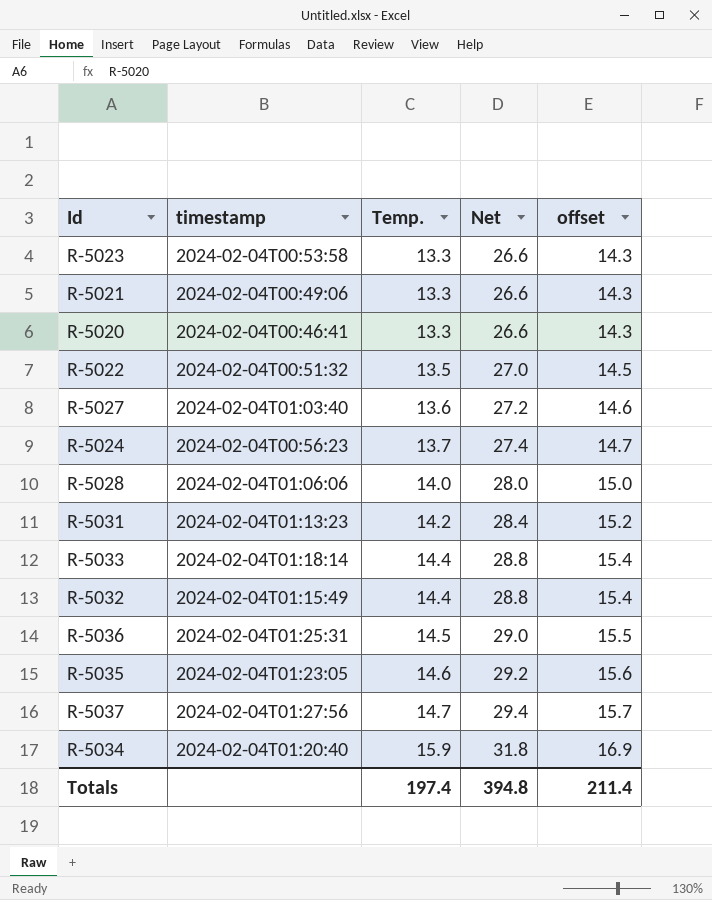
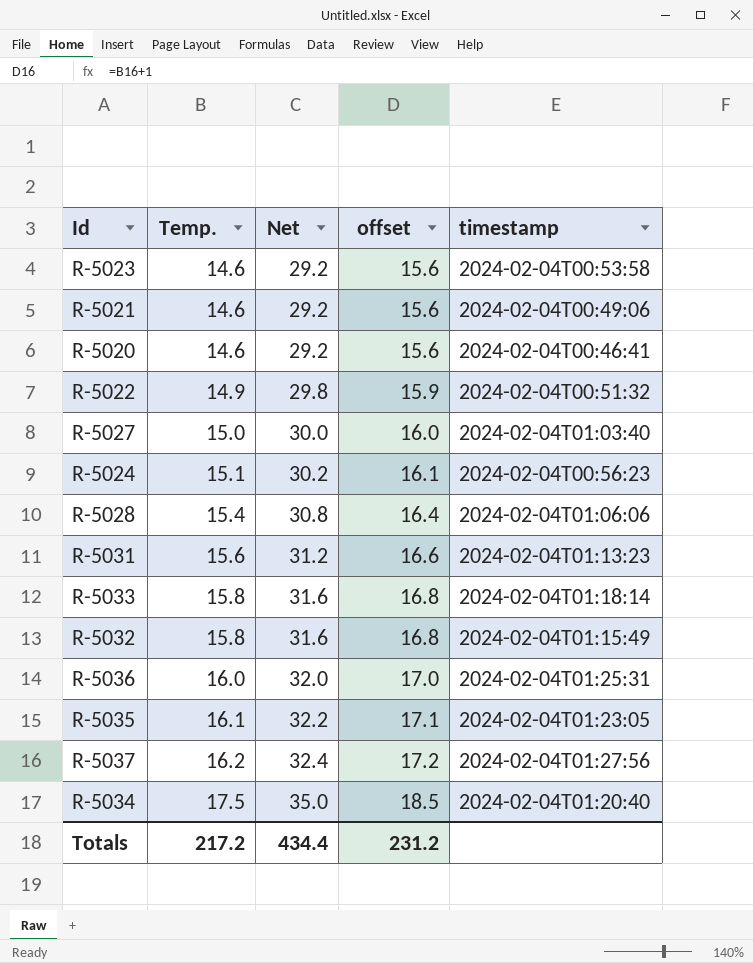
column timestamp | position: 2 -> 5
R-5023 | Temp.: 13.3 -> 14.6
R-5023 | Net: 26.6 -> 29.2
R-5023 | offset: 14.3 -> 15.6
R-5021 | Temp.: 13.3 -> 14.6
R-5021 | Net: 26.6 -> 29.2
R-5021 | offset: 14.3 -> 15.6
R-5020 | Temp.: 13.3 -> 14.6
R-5020 | Net: 26.6 -> 29.2
R-5020 | offset: 14.3 -> 15.6
R-5022 | Temp.: 13.5 -> 14.9
R-5022 | Net: 27.0 -> 29.8
R-5022 | offset: 14.5 -> 15.9
R-5027 | Temp.: 13.6 -> 15.0
R-5027 | Net: 27.2 -> 30.0
R-5027 | offset: 14.6 -> 16.0
R-5024 | Temp.: 13.7 -> 15.1
R-5024 | Net: 27.4 -> 30.2
R-5024 | offset: 14.7 -> 16.1
R-5028 | Temp.: 14.0 -> 15.4
R-5028 | Net: 28.0 -> 30.8
R-5028 | offset: 15.0 -> 16.4
R-5031 | Temp.: 14.2 -> 15.6
R-5031 | Net: 28.4 -> 31.2
R-5031 | offset: 15.2 -> 16.6
R-5033 | Temp.: 14.4 -> 15.8
R-5033 | Net: 28.8 -> 31.6
R-5033 | offset: 15.4 -> 16.8
R-5032 | Temp.: 14.4 -> 15.8
R-5032 | Net: 28.8 -> 31.6
R-5032 | offset: 15.4 -> 16.8
R-5036 | Temp.: 14.5 -> 16.0
R-5036 | Net: 29.0 -> 32.0
R-5036 | offset: 15.5 -> 17.0
R-5035 | Temp.: 14.6 -> 16.1
R-5035 | Net: 29.2 -> 32.2
R-5035 | offset: 15.6 -> 17.1
R-5037 | Temp.: 14.7 -> 16.2
R-5037 | Net: 29.4 -> 32.4
R-5037 | offset: 15.7 -> 17.2
R-5034 | Temp.: 15.9 -> 17.5
R-5034 | Net: 31.8 -> 35.0
R-5034 | offset: 16.9 -> 18.5
Totals | Temp.: 197.4 -> 217.2
Totals | Net: 394.8 -> 434.4
Totals | offset: 211.4 -> 231.2

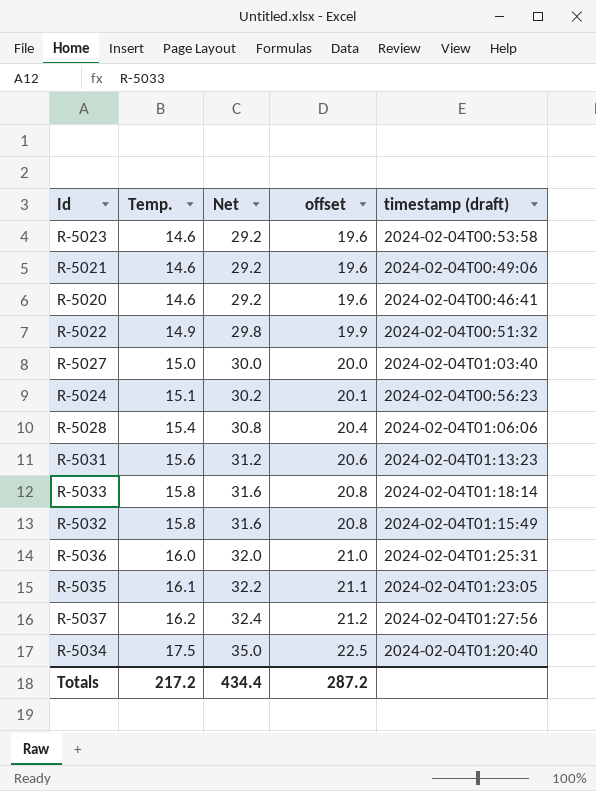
column offset | formula: [Temp.] + 1 -> [Temp.] + 5
column name: timestamp -> timestamp (draft)
Totals | offset: 231.2 -> 287.2

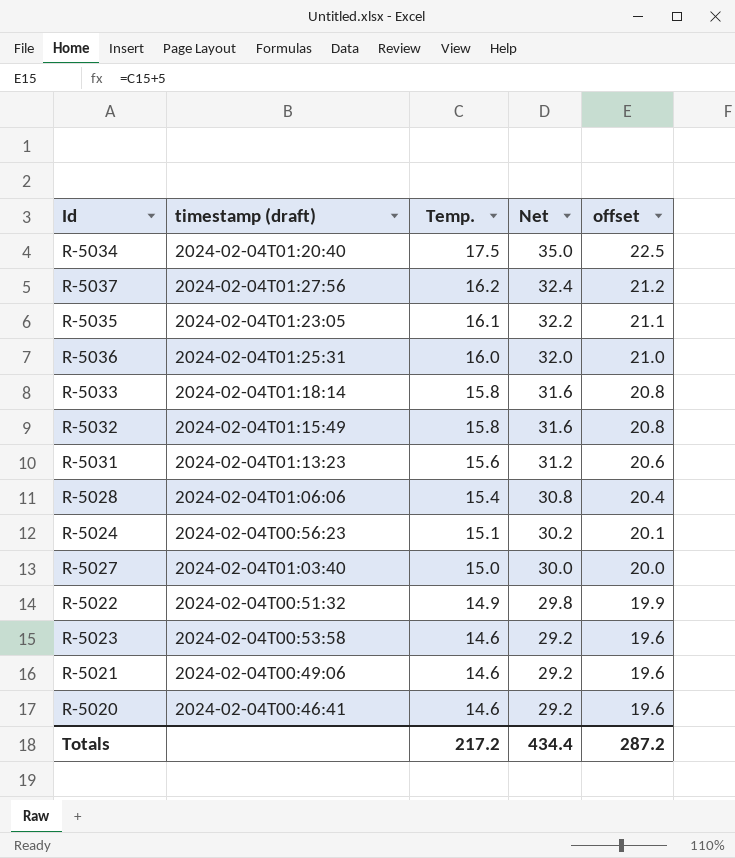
row order: Temp. ascending -> Temp. descending
column timestamp (draft) | position: 5 -> 2

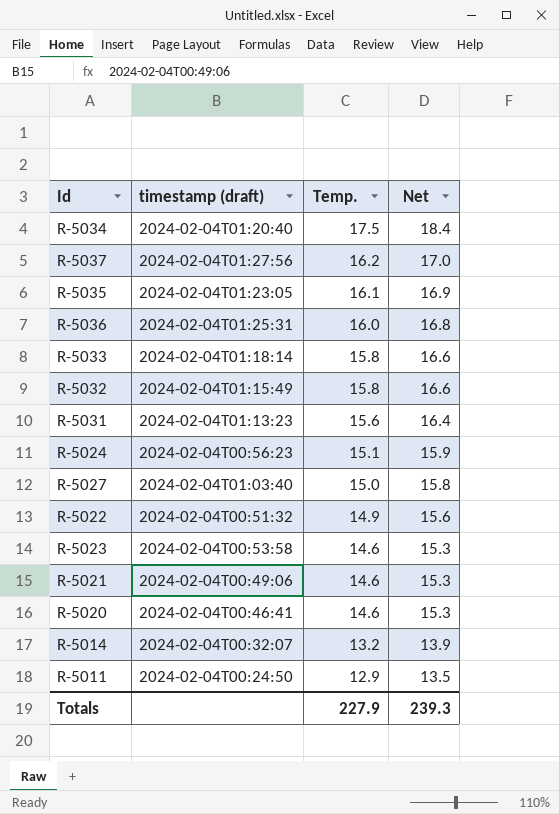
column offset | formula: [Temp.] + 5 -> none
column Net | formula: [Temp.] * 2 -> [Temp.] * 1.05
row R-5028: 2024-02-04T01:06:06 | 15.4 | 30.8 | 20.4 -> none
row R-5014: none -> 2024-02-04T00:32:07 | 13.2 | 13.9
row R-5011: none -> 2024-02-04T00:24:50 | 12.9 | 13.5
Totals | Temp.: 217.2 -> 227.9
Totals | Net: 434.4 -> 239.3

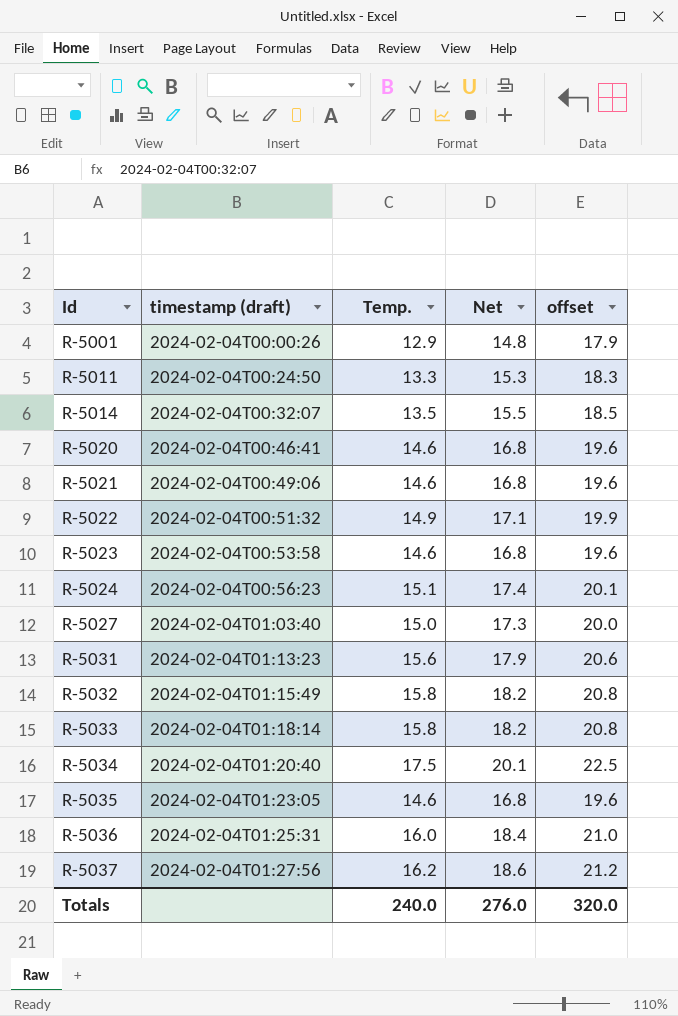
row order: Temp. descending -> Id ascending
column Net | formula: [Temp.] * 1.05 -> [Temp.] * 1.15
column offset | formula: none -> [Temp.] + 5
row R-5001: none -> 2024-02-04T00:00:26 | 12.9 | 14.8 | 17.9
R-5011 | Temp.: 12.9 -> 13.3
R-5014 | Temp.: 13.2 -> 13.5
R-5035 | Temp.: 16.1 -> 14.6
Totals | Temp.: 227.9 -> 240.0
Totals | Net: 239.3 -> 276.0

